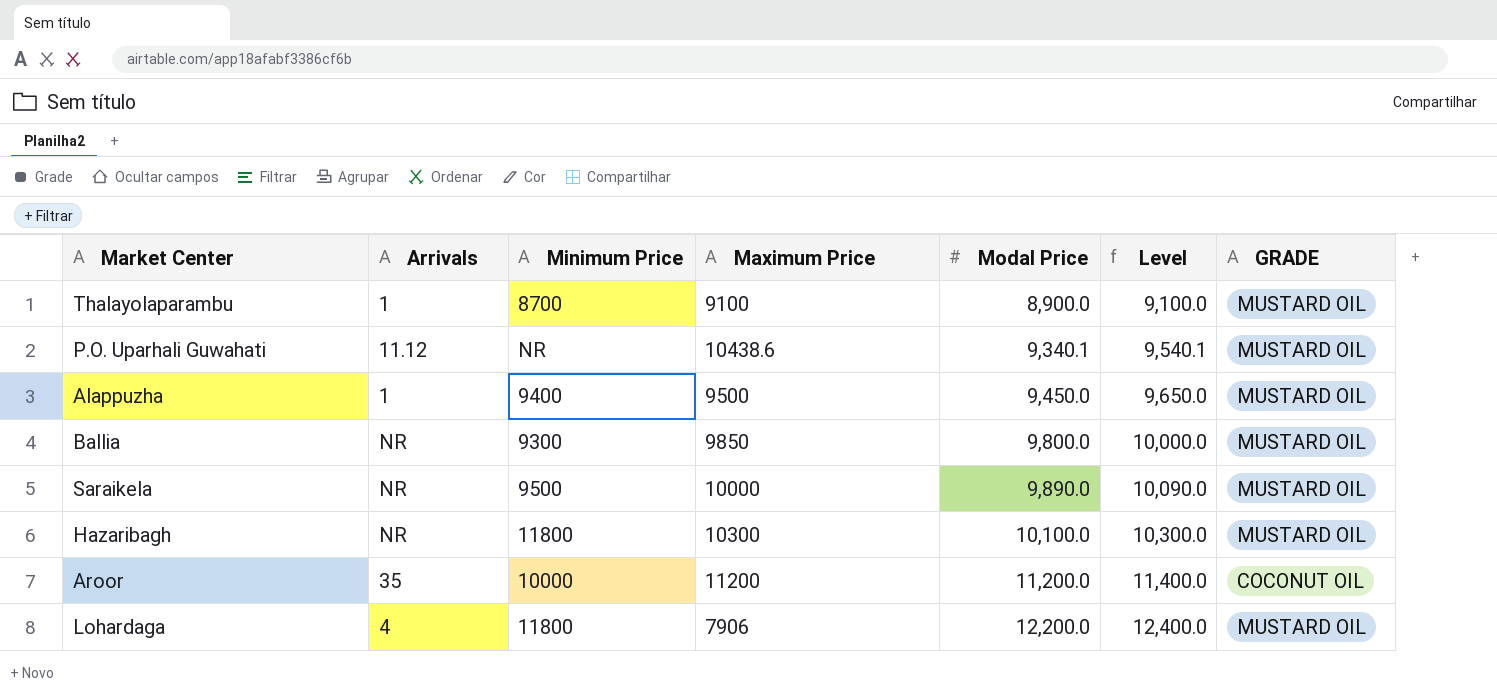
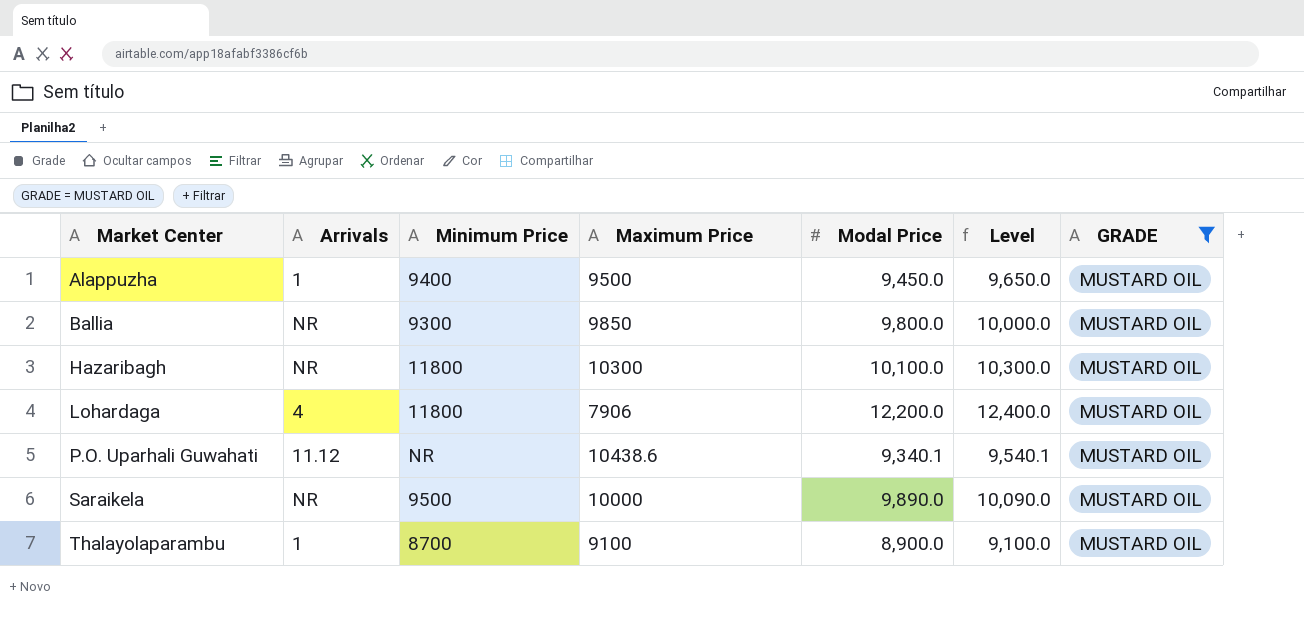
filter: none -> GRADE = MUSTARD OIL
row order: Modal Price ascending -> Market Center ascending

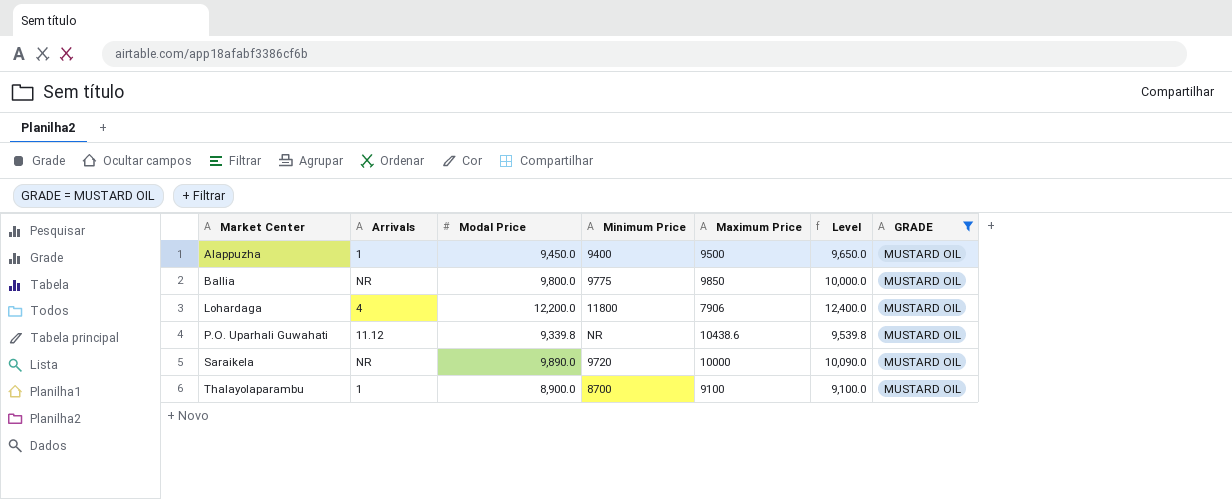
column Modal Price | position: 5 -> 3
row Hazaribagh: NR | 11800 | 10300 | 10,100.0 | 10,300.0 | MUSTARD OIL -> none
Ballia | Minimum Price: 9300 -> 9775
P.O. Uparhali Guwahati | Modal Price: 9,340.1 -> 9,339.8
P.O. Uparhali Guwahati | Level: 9,540.1 -> 9,539.8
Saraikela | Minimum Price: 9500 -> 9720

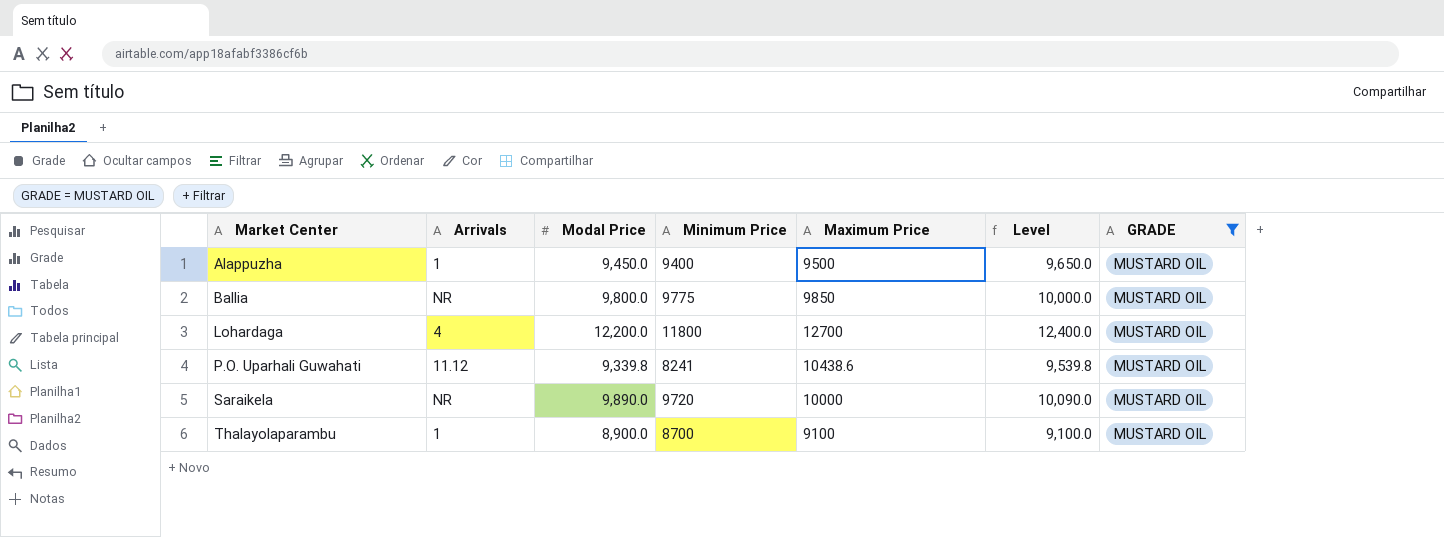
Lohardaga | Maximum Price: 7906 -> 12700
P.O. Uparhali Guwahati | Minimum Price: NR -> 8241

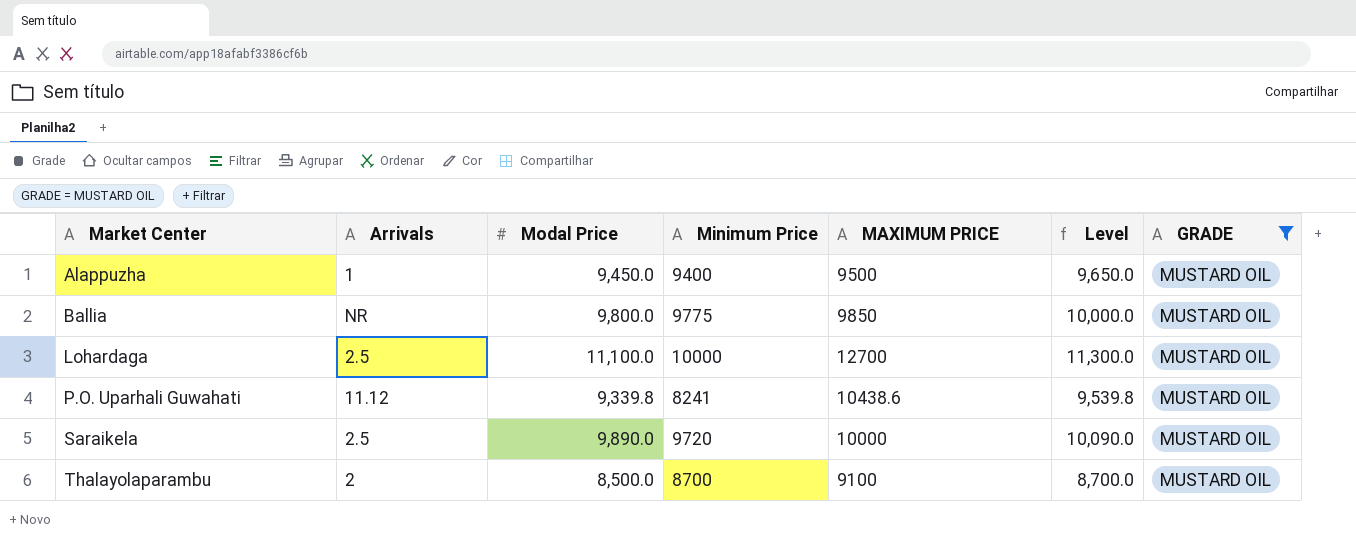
column name: Maximum Price -> MAXIMUM PRICE
Lohardaga | Arrivals: 4 -> 2.5
Lohardaga | Modal Price: 12,200.0 -> 11,100.0
Lohardaga | Minimum Price: 11800 -> 10000
Lohardaga | Level: 12,400.0 -> 11,300.0
Saraikela | Arrivals: NR -> 2.5
Thalayolaparambu | Arrivals: 1 -> 2
Thalayolaparambu | Modal Price: 8,900.0 -> 8,500.0
Thalayolaparambu | Level: 9,100.0 -> 8,700.0

